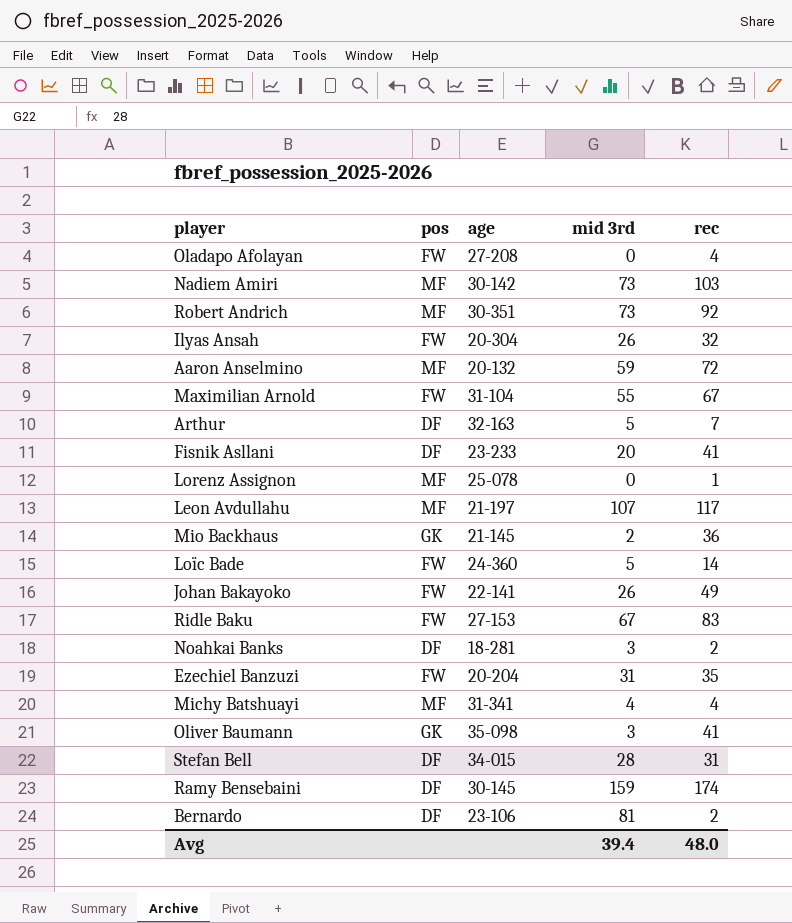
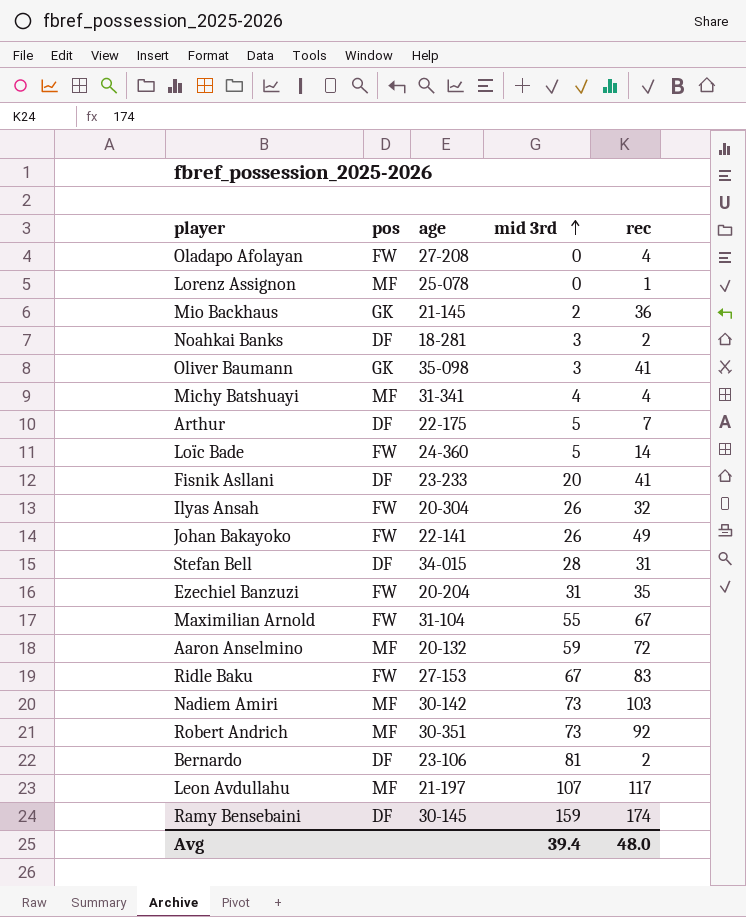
row order: none -> mid 3rd ascending
Arthur | age: 32-163 -> 22-175

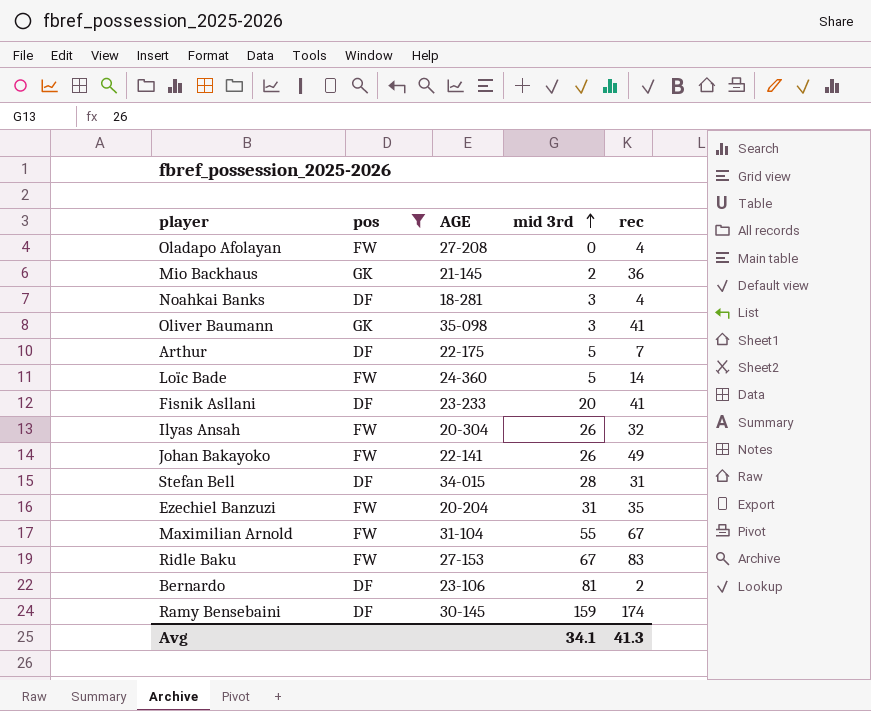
filter: none -> pos != MF
column name: age -> AGE
Noahkai Banks | rec: 2 -> 4
Avg | mid 3rd: 39.4 -> 34.1
Avg | rec: 48.0 -> 41.3

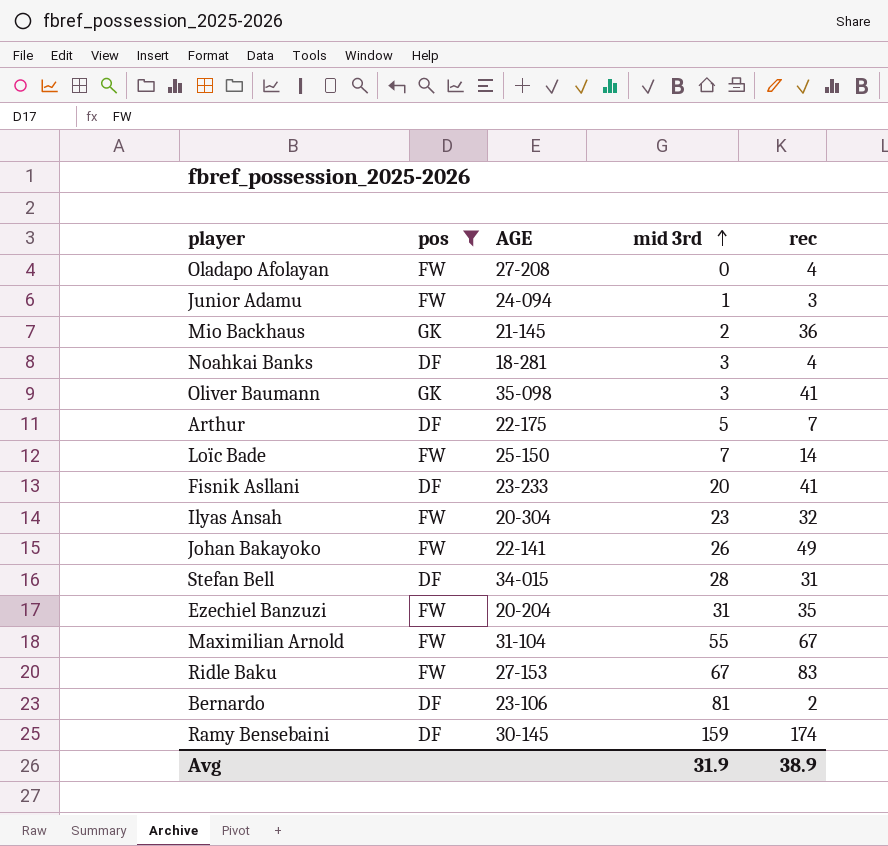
row Junior Adamu: none -> FW | 24-094 | 1 | 3
Loïc Bade | AGE: 24-360 -> 25-150
Loïc Bade | mid 3rd: 5 -> 7
Ilyas Ansah | mid 3rd: 26 -> 23
Avg | mid 3rd: 34.1 -> 31.9
Avg | rec: 41.3 -> 38.9

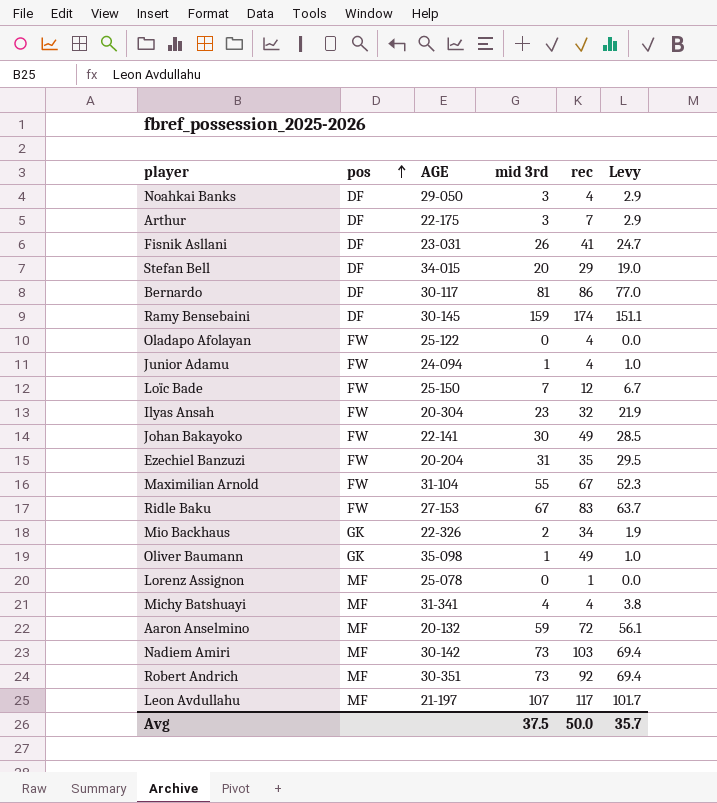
filter: pos != MF -> none
row order: mid 3rd ascending -> pos ascending
column Levy | formula: none -> [mid 3rd] * 0.95
Noahkai Banks | AGE: 18-281 -> 29-050
Arthur | mid 3rd: 5 -> 3
Fisnik Asllani | AGE: 23-233 -> 23-031
Fisnik Asllani | mid 3rd: 20 -> 26
Stefan Bell | mid 3rd: 28 -> 20
Stefan Bell | rec: 31 -> 29
Bernardo | AGE: 23-106 -> 30-117
Bernardo | rec: 2 -> 86
Oladapo Afolayan | AGE: 27-208 -> 25-122
Junior Adamu | rec: 3 -> 4
Loïc Bade | rec: 14 -> 12
Johan Bakayoko | mid 3rd: 26 -> 30
Mio Backhaus | AGE: 21-145 -> 22-326
Mio Backhaus | rec: 36 -> 34
Oliver Baumann | mid 3rd: 3 -> 1
Oliver Baumann | rec: 41 -> 49
Avg | mid 3rd: 31.9 -> 37.5
Avg | rec: 38.9 -> 50.0

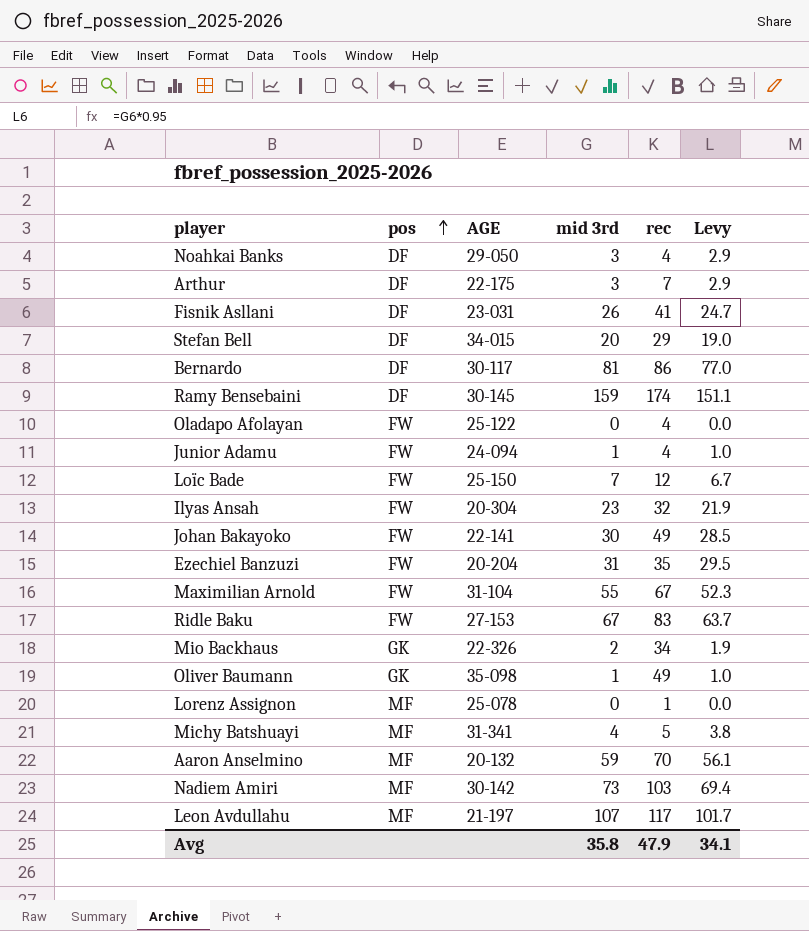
row Robert Andrich: MF | 30-351 | 73 | 92 | 69.4 -> none
Michy Batshuayi | rec: 4 -> 5
Aaron Anselmino | rec: 72 -> 70
Avg | mid 3rd: 37.5 -> 35.8
Avg | rec: 50.0 -> 47.9
Avg | Levy: 35.7 -> 34.1

